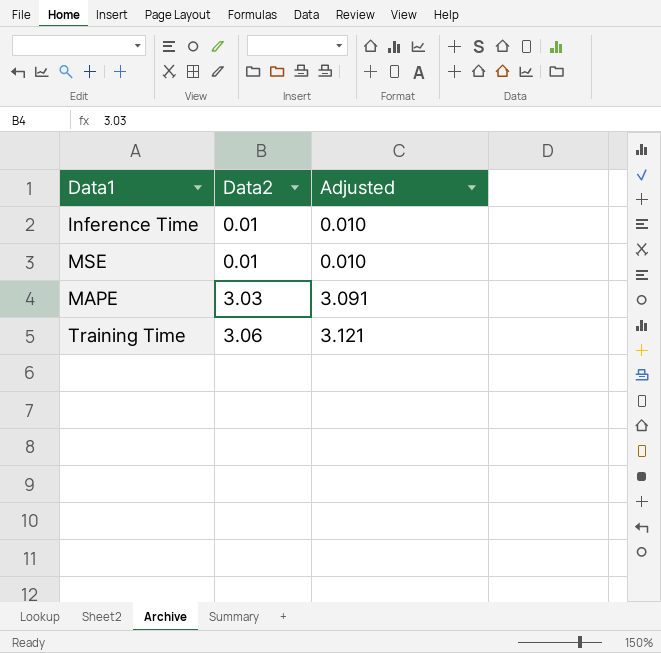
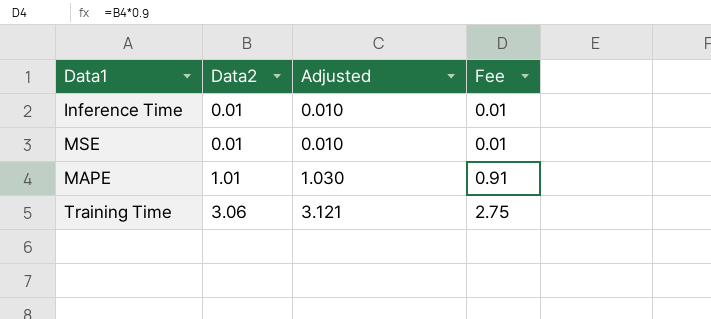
column Fee | formula: none -> [Data2] * 0.9
MAPE | Data2: 3.03 -> 1.01
MAPE | Adjusted: 3.091 -> 1.030

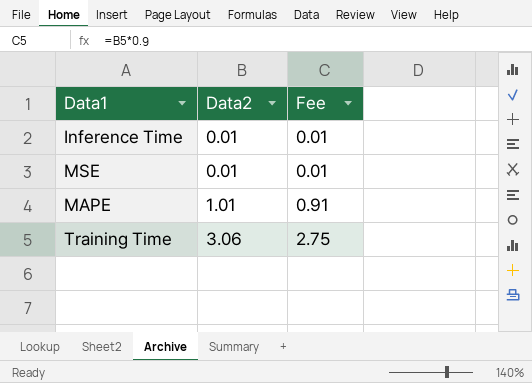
column Adjusted | formula: [Data2] * 1.02 -> none

